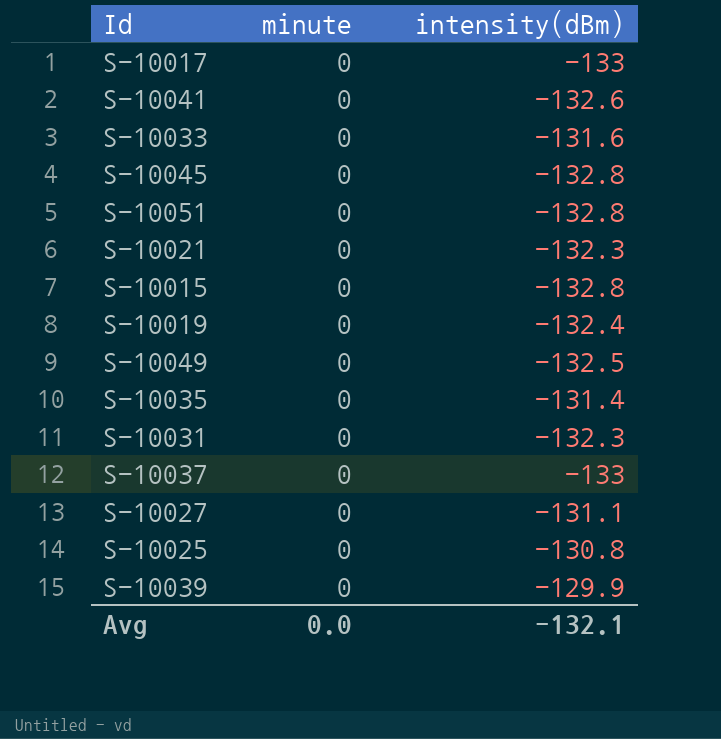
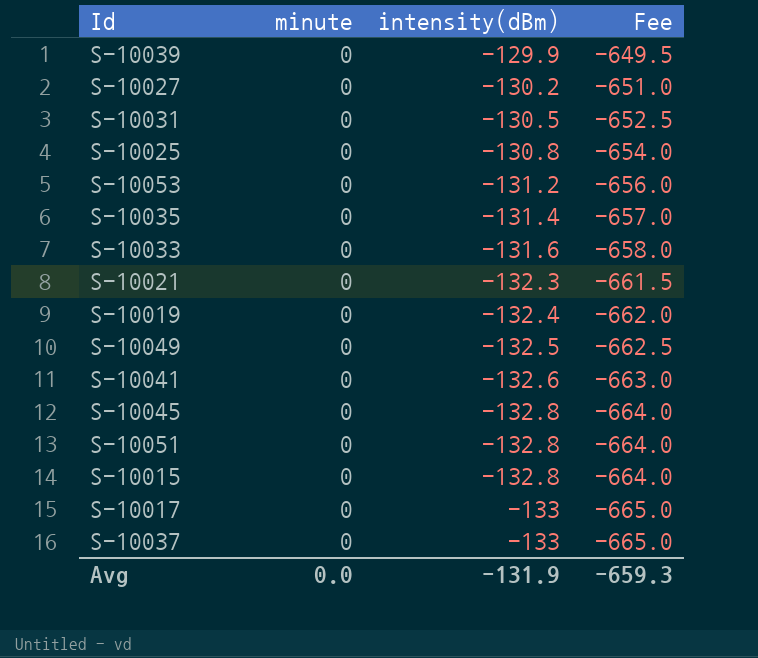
row order: none -> intensity(dBm) descending
column Fee | formula: none -> [intensity(dBm)] * 5
S-10027 | intensity(dBm): -131.1 -> -130.2
S-10031 | intensity(dBm): -132.3 -> -130.5
row S-10053: none -> 0 | -131.2 | -656.0
Avg | intensity(dBm): -132.1 -> -131.9

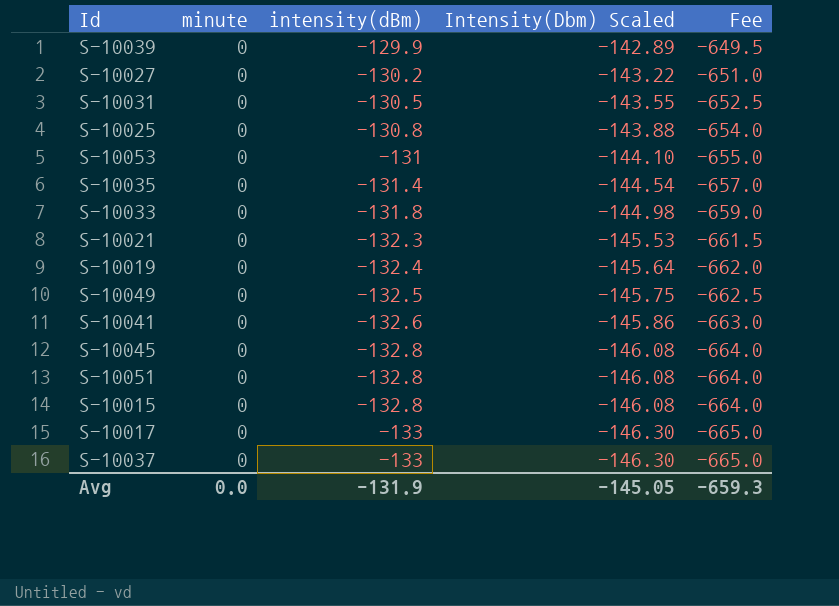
column Intensity(Dbm) Scaled | formula: none -> [intensity(dBm)] * 1.1
S-10053 | intensity(dBm): -131.2 -> -131
S-10053 | Fee: -656.0 -> -655.0
S-10033 | intensity(dBm): -131.6 -> -131.8
S-10033 | Fee: -658.0 -> -659.0

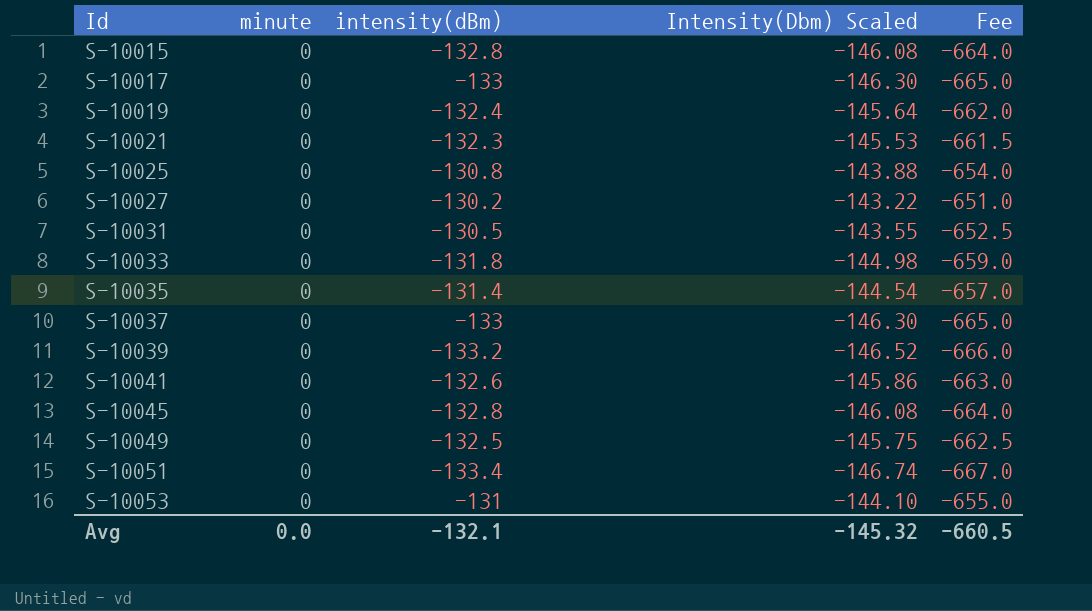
row order: intensity(dBm) descending -> Id ascending
S-10039 | intensity(dBm): -129.9 -> -133.2
S-10039 | Intensity(Dbm) Scaled: -142.89 -> -146.52
S-10039 | Fee: -649.5 -> -666.0
S-10051 | intensity(dBm): -132.8 -> -133.4
S-10051 | Intensity(Dbm) Scaled: -146.08 -> -146.74
S-10051 | Fee: -664.0 -> -667.0
Avg | intensity(dBm): -131.9 -> -132.1
Avg | Intensity(Dbm) Scaled: -145.05 -> -145.32
Avg | Fee: -659.3 -> -660.5

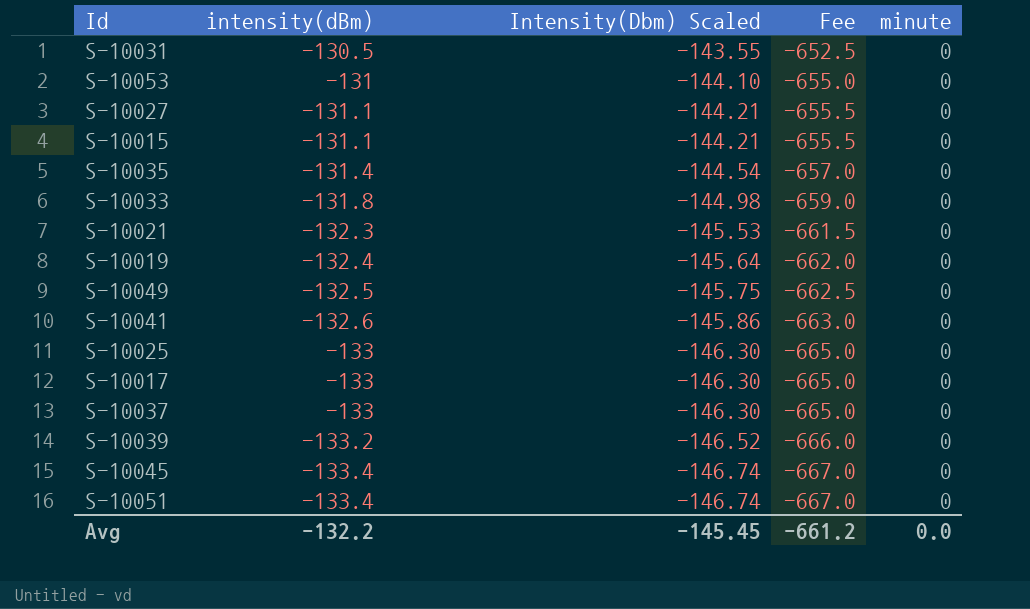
row order: Id ascending -> intensity(dBm) descending
column minute | position: 2 -> 5
S-10027 | intensity(dBm): -130.2 -> -131.1
S-10027 | Intensity(Dbm) Scaled: -143.22 -> -144.21
S-10027 | Fee: -651.0 -> -655.5
S-10015 | intensity(dBm): -132.8 -> -131.1
S-10015 | Intensity(Dbm) Scaled: -146.08 -> -144.21
S-10015 | Fee: -664.0 -> -655.5
S-10025 | intensity(dBm): -130.8 -> -133
S-10025 | Intensity(Dbm) Scaled: -143.88 -> -146.30
S-10025 | Fee: -654.0 -> -665.0
S-10045 | intensity(dBm): -132.8 -> -133.4
S-10045 | Intensity(Dbm) Scaled: -146.08 -> -146.74
S-10045 | Fee: -664.0 -> -667.0
Avg | intensity(dBm): -132.1 -> -132.2
Avg | Intensity(Dbm) Scaled: -145.32 -> -145.45
Avg | Fee: -660.5 -> -661.2

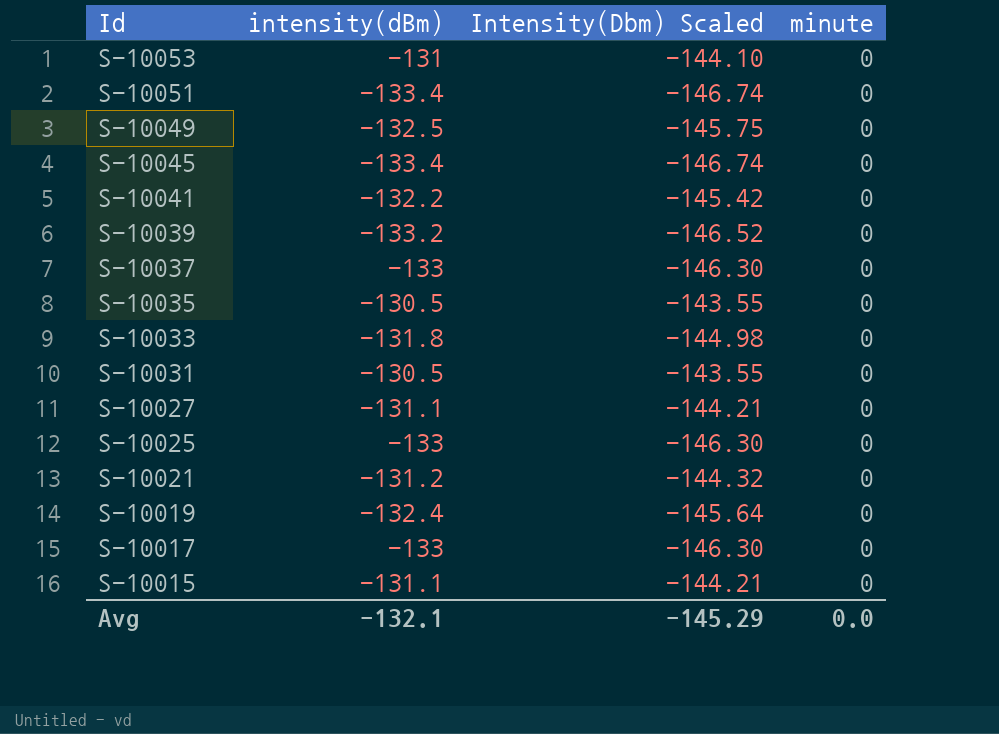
row order: intensity(dBm) descending -> Id descending
column Fee | formula: [intensity(dBm)] * 5 -> none
S-10041 | intensity(dBm): -132.6 -> -132.2
S-10041 | Intensity(Dbm) Scaled: -145.86 -> -145.42
S-10035 | intensity(dBm): -131.4 -> -130.5
S-10035 | Intensity(Dbm) Scaled: -144.54 -> -143.55
S-10021 | intensity(dBm): -132.3 -> -131.2
S-10021 | Intensity(Dbm) Scaled: -145.53 -> -144.32
Avg | intensity(dBm): -132.2 -> -132.1
Avg | Intensity(Dbm) Scaled: -145.45 -> -145.29

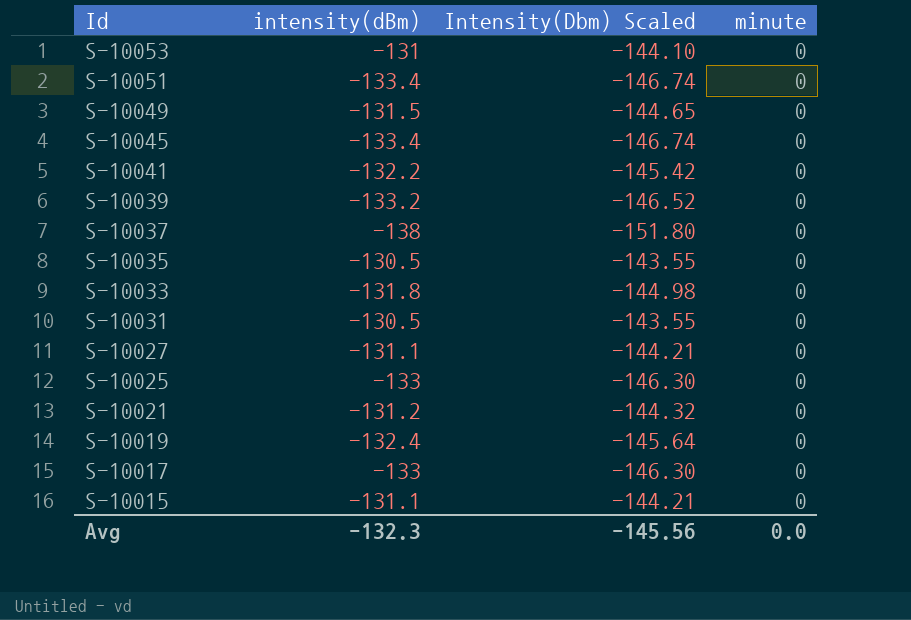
S-10049 | intensity(dBm): -132.5 -> -131.5
S-10049 | Intensity(Dbm) Scaled: -145.75 -> -144.65
S-10037 | intensity(dBm): -133 -> -138
S-10037 | Intensity(Dbm) Scaled: -146.30 -> -151.80
Avg | intensity(dBm): -132.1 -> -132.3
Avg | Intensity(Dbm) Scaled: -145.29 -> -145.56

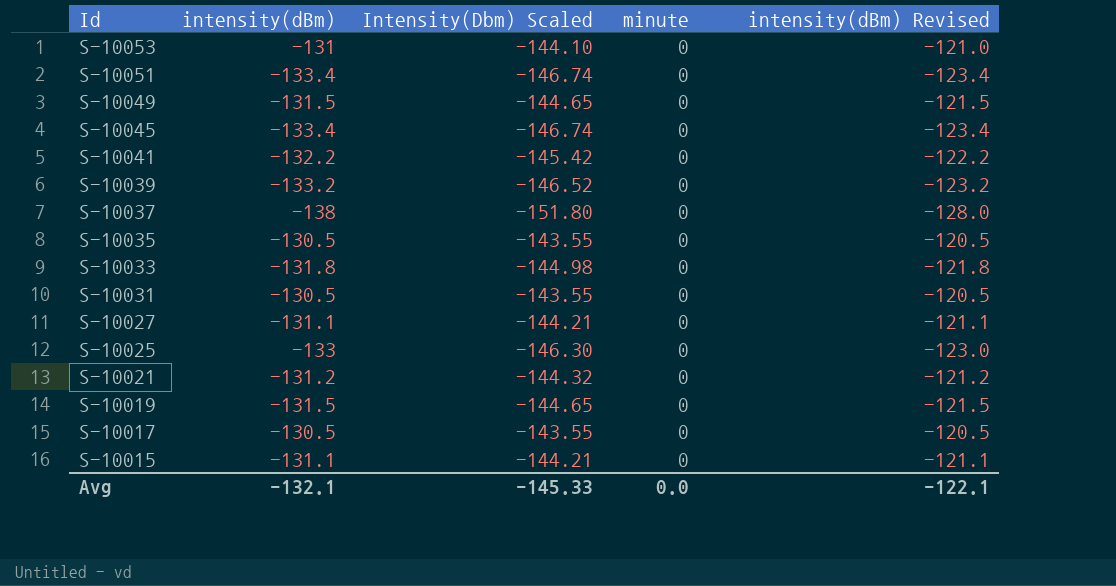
column intensity(dBm) Revised | formula: none -> [intensity(dBm)] + 10
S-10019 | intensity(dBm): -132.4 -> -131.5
S-10019 | Intensity(Dbm) Scaled: -145.64 -> -144.65
S-10017 | intensity(dBm): -133 -> -130.5
S-10017 | Intensity(Dbm) Scaled: -146.30 -> -143.55
Avg | intensity(dBm): -132.3 -> -132.1
Avg | Intensity(Dbm) Scaled: -145.56 -> -145.33

